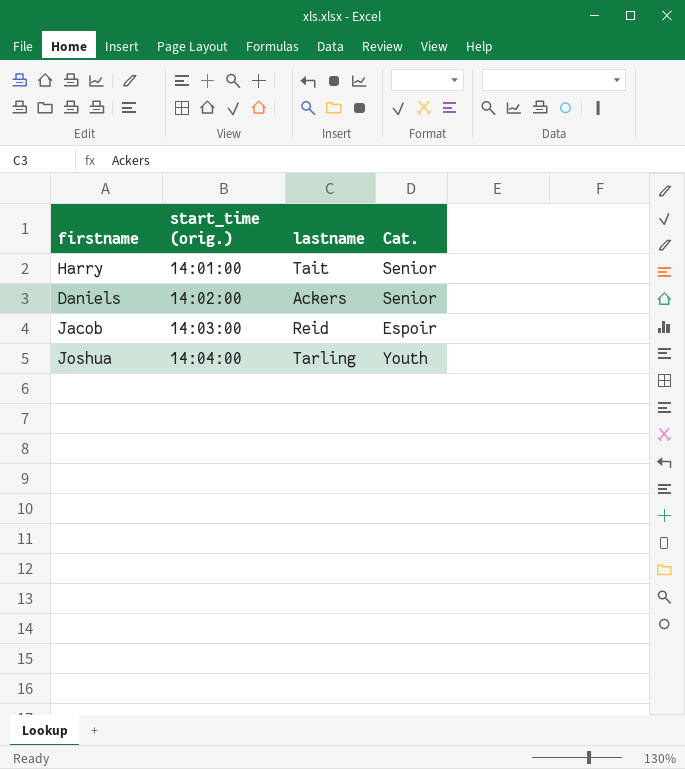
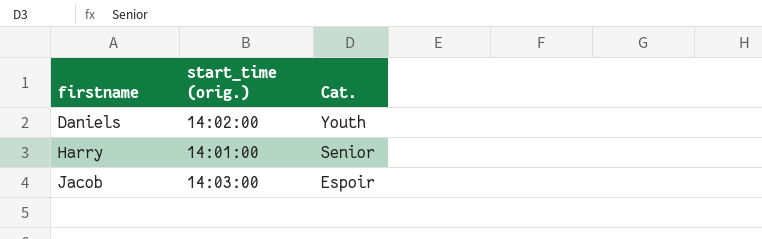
row order: start_time (orig.) ascending -> firstname ascending
column lastname | position: 3 -> none
row Joshua: 14:04:00 | Tarling | Youth -> none
Daniels | Cat.: Senior -> Youth

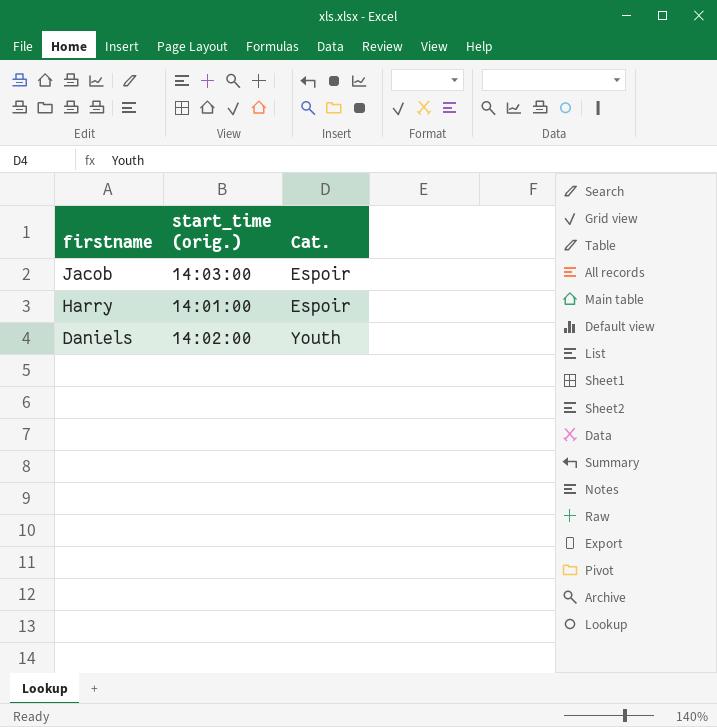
row order: firstname ascending -> firstname descending
Harry | Cat.: Senior -> Espoir

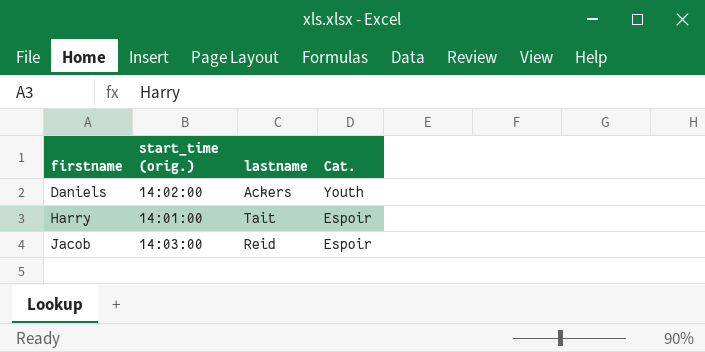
row order: firstname descending -> firstname ascending
column lastname | position: none -> 3

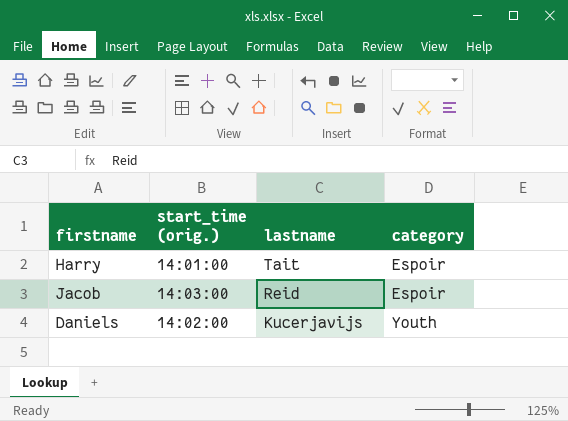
row order: firstname ascending -> lastname descending
column name: Cat. -> category
Daniels | lastname: Ackers -> Kucerjavijs

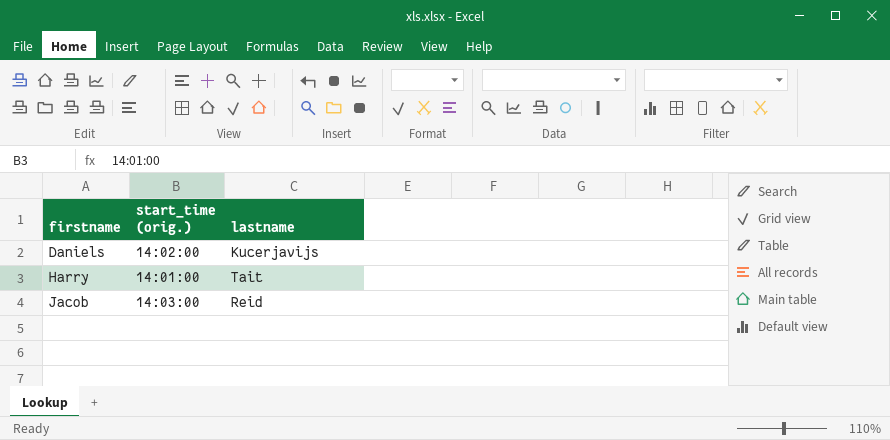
row order: lastname descending -> firstname ascending
column category | position: 4 -> none

